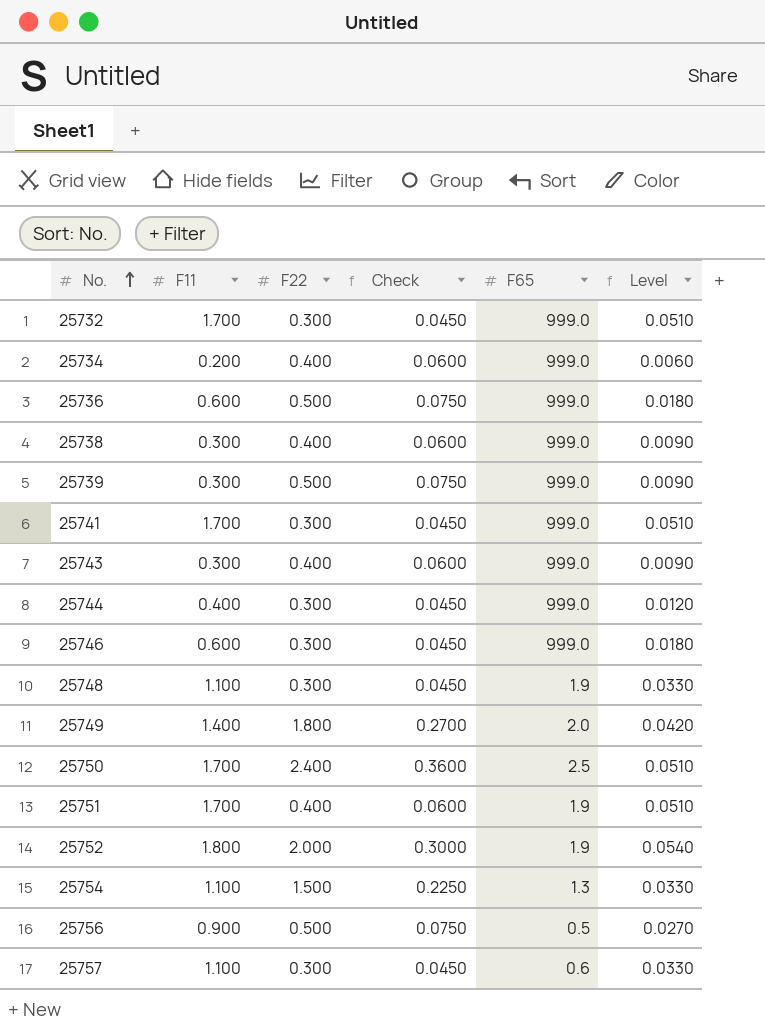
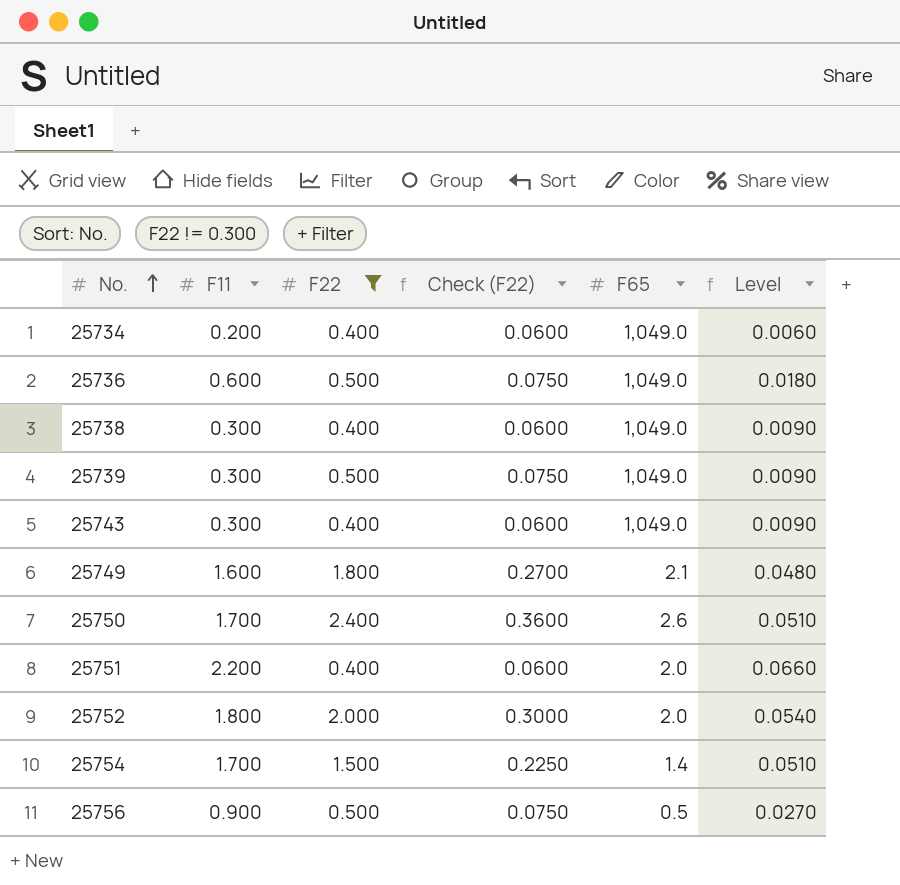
filter: none -> F22 != 0.300
column name: Check -> Check (F22)
25734 | F65: 999.0 -> 1,049.0
25736 | F65: 999.0 -> 1,049.0
25738 | F65: 999.0 -> 1,049.0
25739 | F65: 999.0 -> 1,049.0
25743 | F65: 999.0 -> 1,049.0
25749 | F11: 1.400 -> 1.600
25749 | F65: 2.0 -> 2.1
25749 | Level: 0.0420 -> 0.0480
25750 | F65: 2.5 -> 2.6
25751 | F11: 1.700 -> 2.200
25751 | F65: 1.9 -> 2.0
25751 | Level: 0.0510 -> 0.0660
25752 | F65: 1.9 -> 2.0
25754 | F11: 1.100 -> 1.700
25754 | F65: 1.3 -> 1.4
25754 | Level: 0.0330 -> 0.0510

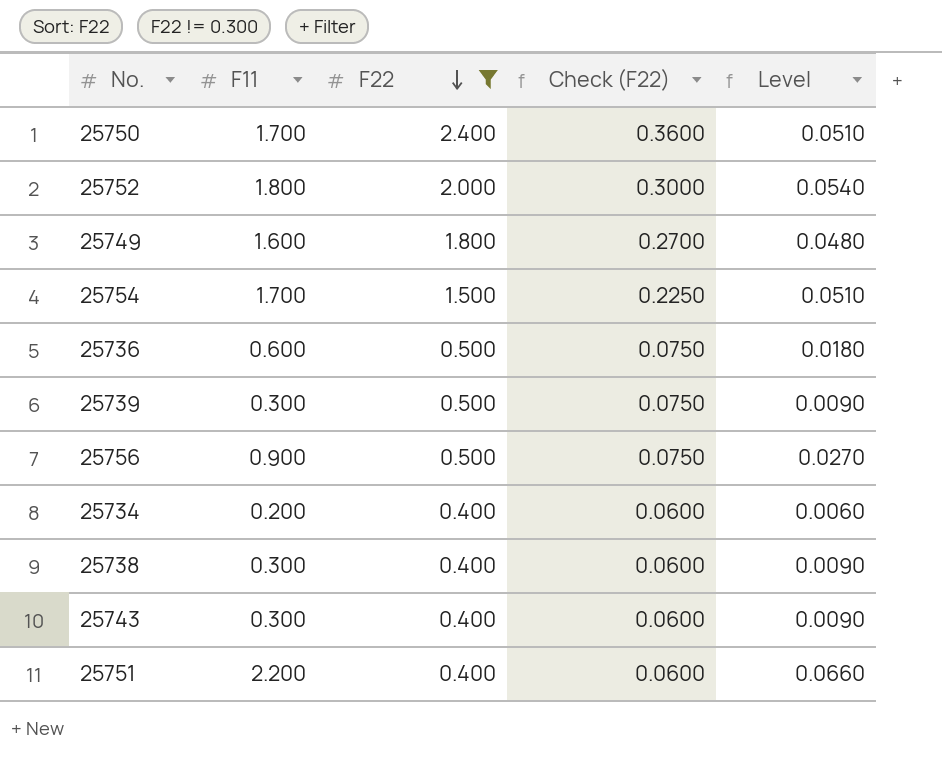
row order: No. ascending -> F22 descending
column F65 | position: 5 -> none

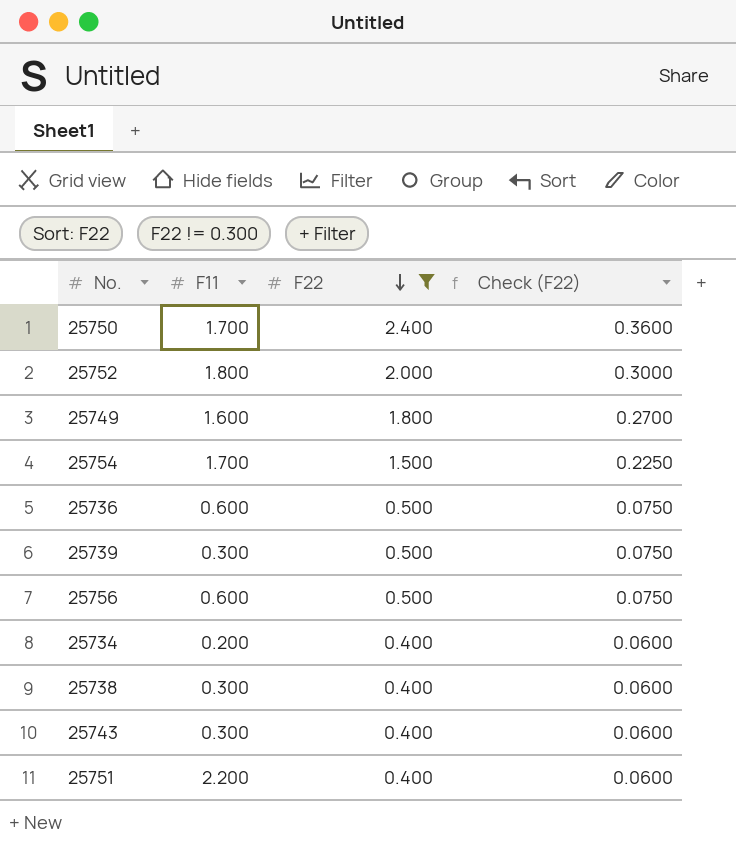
column Level | formula: [F11] * 0.03 -> none
25756 | F11: 0.900 -> 0.600

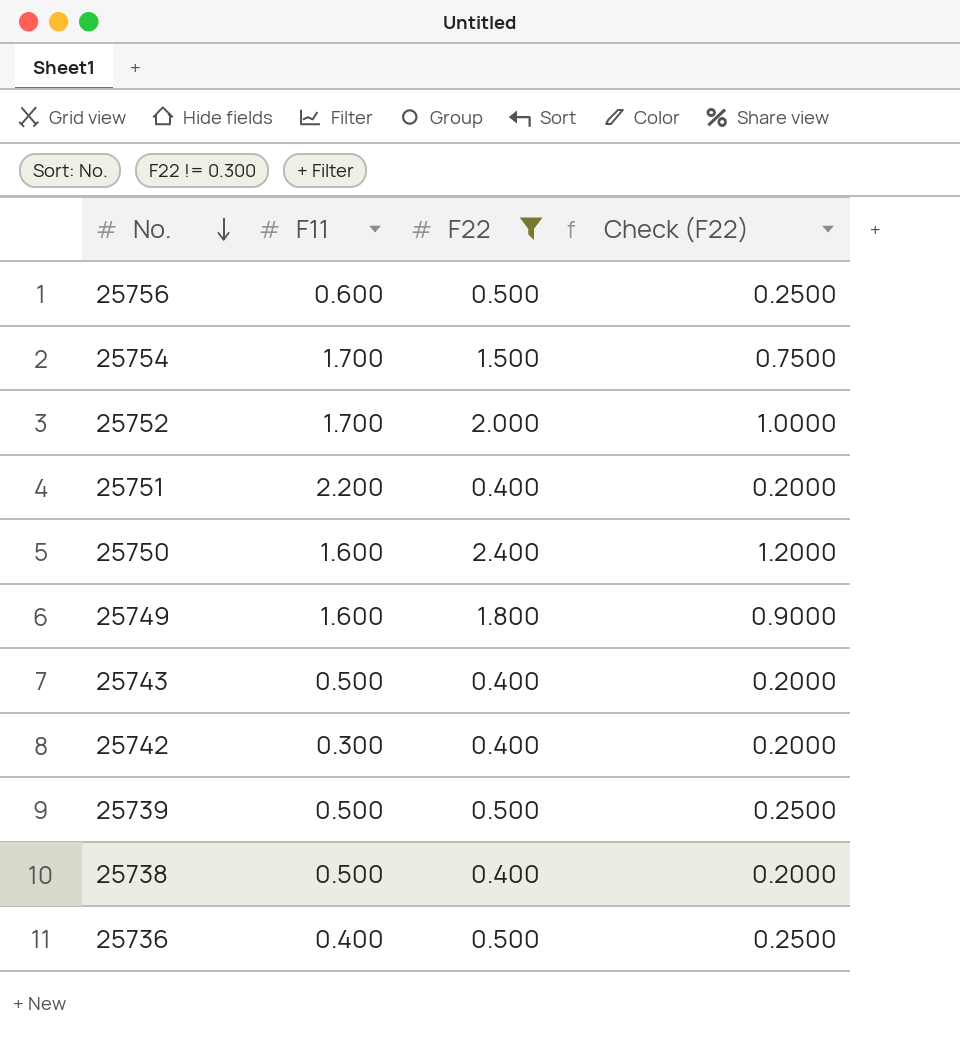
row order: F22 descending -> No. descending
column Check (F22) | formula: [F22] * 0.15 -> [F22] * 0.5
row 25734: 0.200 | 0.400 | 0.0600 -> none
25752 | F11: 1.800 -> 1.700
25750 | F11: 1.700 -> 1.600
25743 | F11: 0.300 -> 0.500
row 25742: none -> 0.300 | 0.400 | 0.2000
25739 | F11: 0.300 -> 0.500
25738 | F11: 0.300 -> 0.500
25736 | F11: 0.600 -> 0.400

